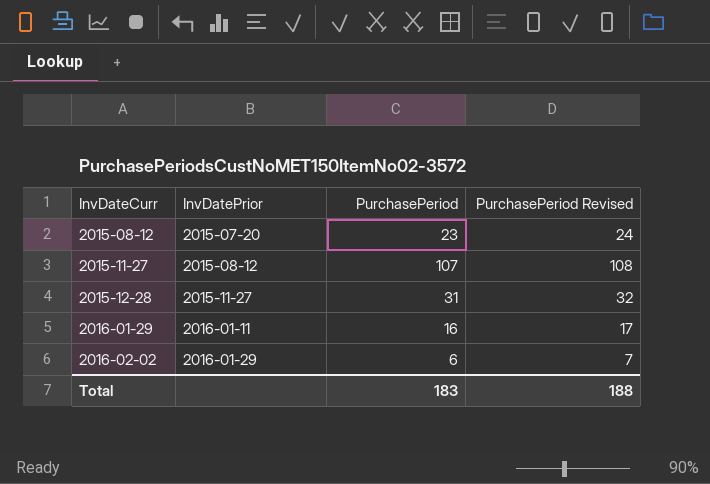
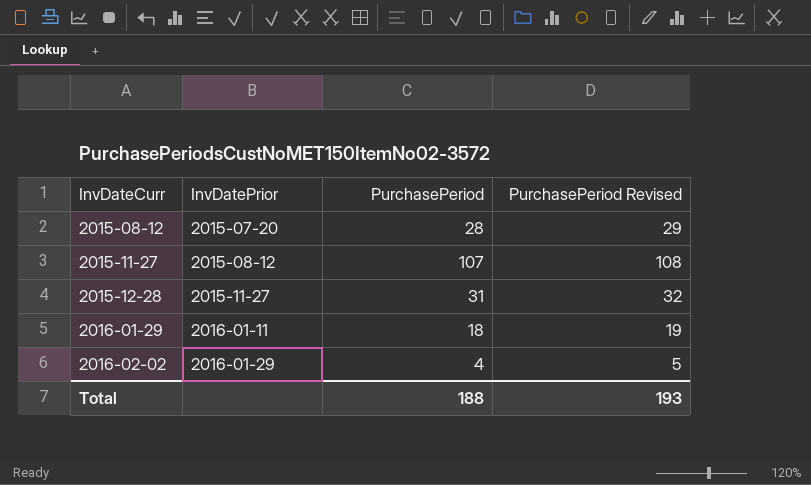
2015-08-12 | PurchasePeriod: 23 -> 28
2015-08-12 | PurchasePeriod Revised: 24 -> 29
2016-01-29 | PurchasePeriod: 16 -> 18
2016-01-29 | PurchasePeriod Revised: 17 -> 19
2016-02-02 | PurchasePeriod: 6 -> 4
2016-02-02 | PurchasePeriod Revised: 7 -> 5
Total | PurchasePeriod: 183 -> 188
Total | PurchasePeriod Revised: 188 -> 193

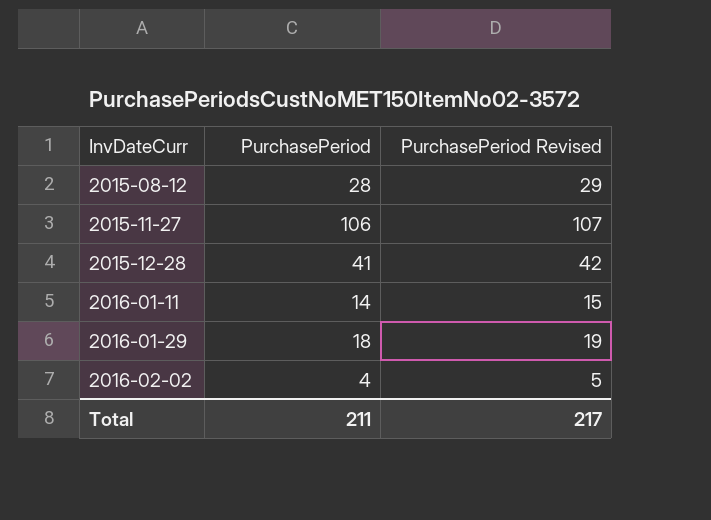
column InvDatePrior | position: 2 -> none
2015-11-27 | PurchasePeriod: 107 -> 106
2015-11-27 | PurchasePeriod Revised: 108 -> 107
2015-12-28 | PurchasePeriod: 31 -> 41
2015-12-28 | PurchasePeriod Revised: 32 -> 42
row 2016-01-11: none -> 14 | 15
Total | PurchasePeriod: 188 -> 211
Total | PurchasePeriod Revised: 193 -> 217

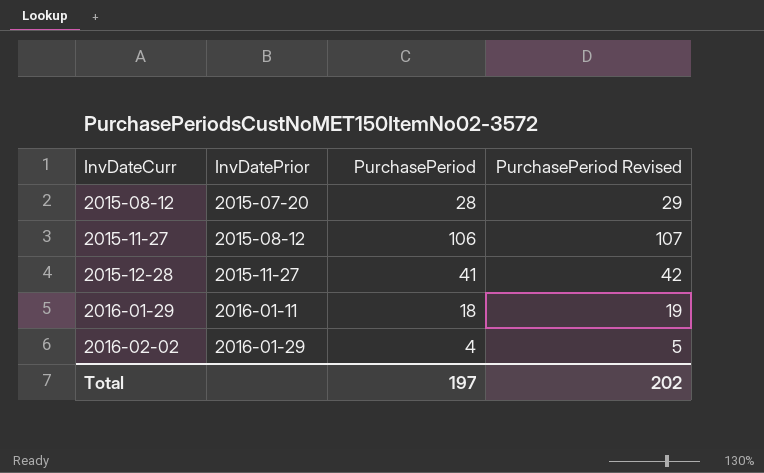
column InvDatePrior | position: none -> 2
row 2016-01-11: 14 | 15 -> none
Total | PurchasePeriod: 211 -> 197
Total | PurchasePeriod Revised: 217 -> 202

